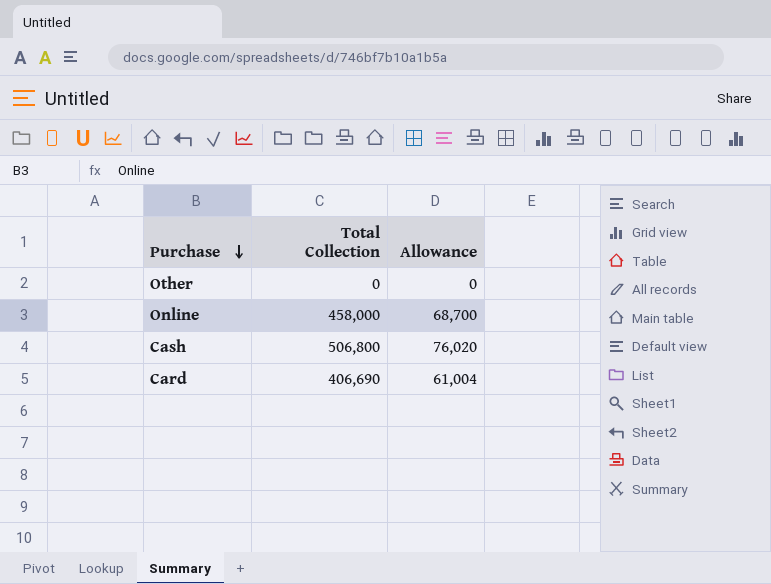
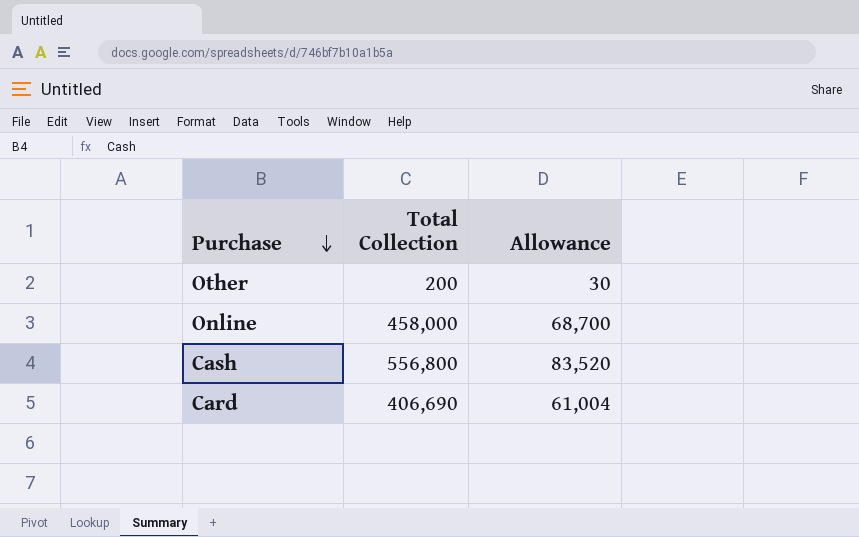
Other | Total Collection: 0 -> 200
Other | Allowance: 0 -> 30
Cash | Total Collection: 506,800 -> 556,800
Cash | Allowance: 76,020 -> 83,520

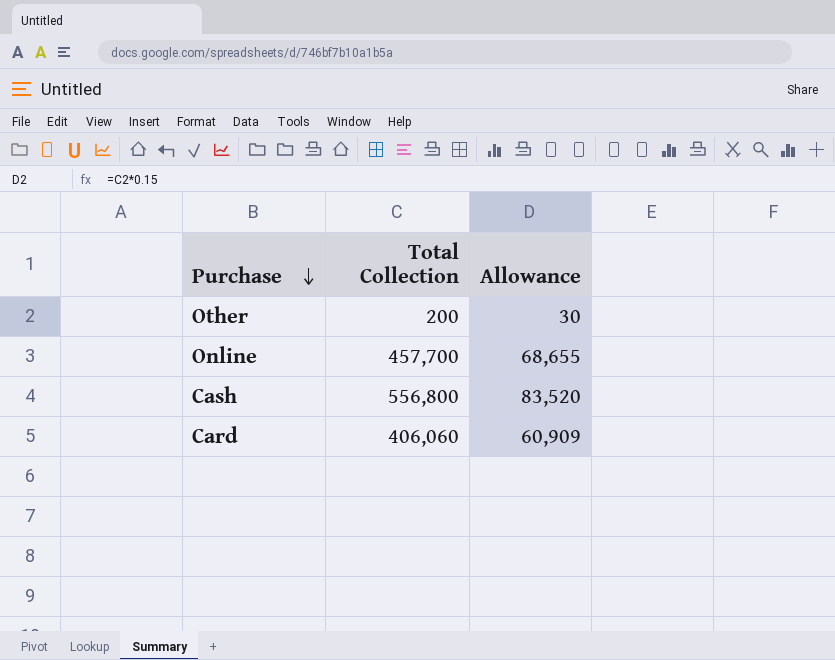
Online | Total Collection: 458,000 -> 457,700
Online | Allowance: 68,700 -> 68,655
Card | Total Collection: 406,690 -> 406,060
Card | Allowance: 61,004 -> 60,909

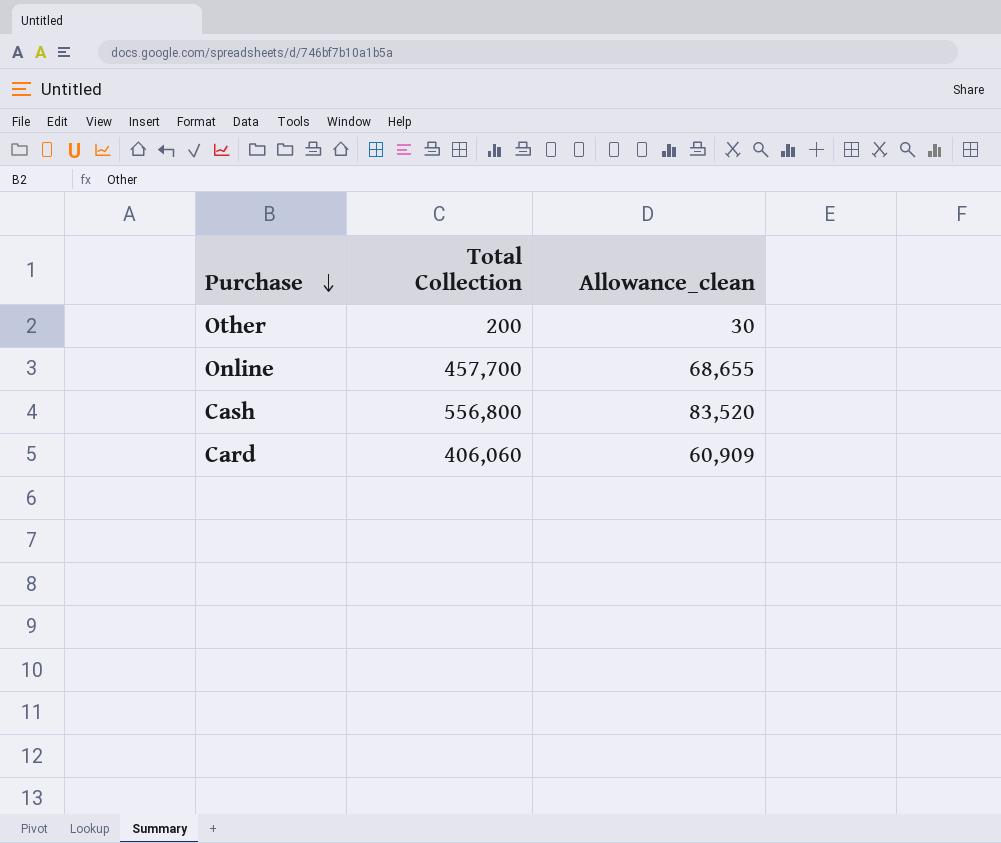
column name: Allowance -> Allowance_clean

